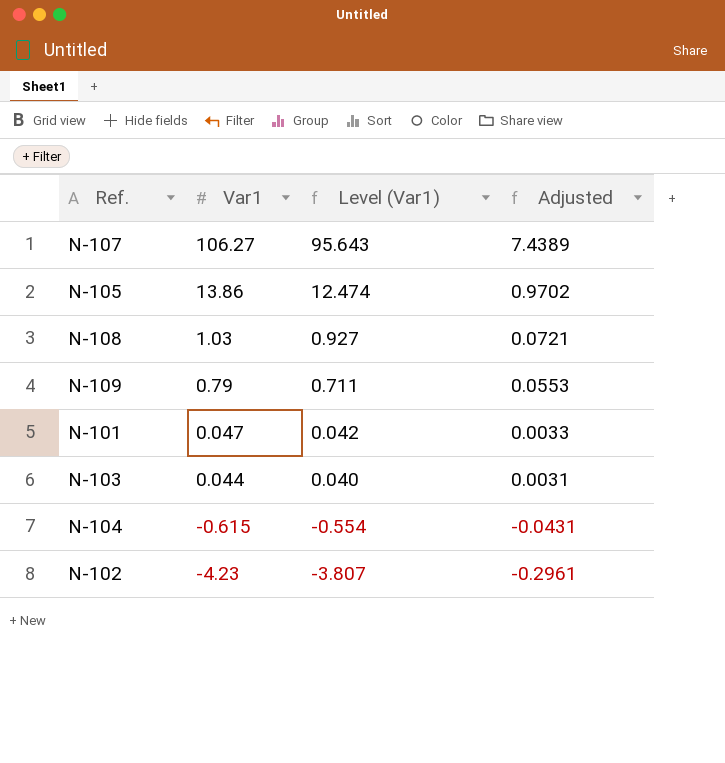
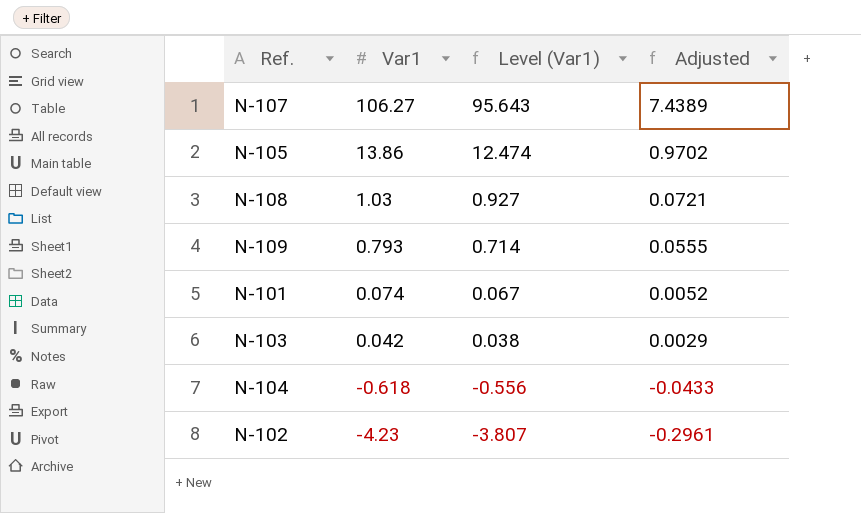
N-109 | Var1: 0.79 -> 0.793
N-109 | Level (Var1): 0.711 -> 0.714
N-109 | Adjusted: 0.0553 -> 0.0555
N-101 | Var1: 0.047 -> 0.074
N-101 | Level (Var1): 0.042 -> 0.067
N-101 | Adjusted: 0.0033 -> 0.0052
N-103 | Var1: 0.044 -> 0.042
N-103 | Level (Var1): 0.040 -> 0.038
N-103 | Adjusted: 0.0031 -> 0.0029
N-104 | Var1: -0.615 -> -0.618
N-104 | Level (Var1): -0.554 -> -0.556
N-104 | Adjusted: -0.0431 -> -0.0433

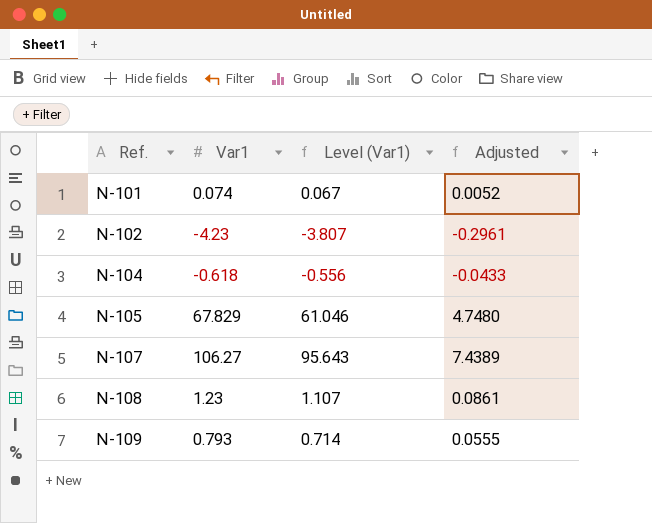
row order: Var1 descending -> Ref. ascending
row N-103: 0.042 | 0.038 | 0.0029 -> none
N-105 | Var1: 13.86 -> 67.829
N-105 | Level (Var1): 12.474 -> 61.046
N-105 | Adjusted: 0.9702 -> 4.7480
N-108 | Var1: 1.03 -> 1.23
N-108 | Level (Var1): 0.927 -> 1.107
N-108 | Adjusted: 0.0721 -> 0.0861

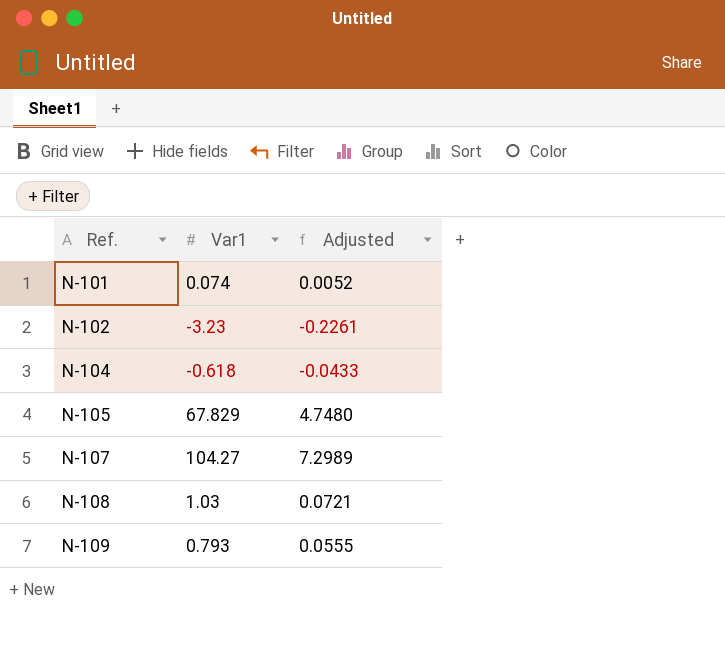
column Level (Var1) | formula: [Var1] * 0.9 -> none
N-102 | Var1: -4.23 -> -3.23
N-102 | Adjusted: -0.2961 -> -0.2261
N-107 | Var1: 106.27 -> 104.27
N-107 | Adjusted: 7.4389 -> 7.2989
N-108 | Var1: 1.23 -> 1.03
N-108 | Adjusted: 0.0861 -> 0.0721

